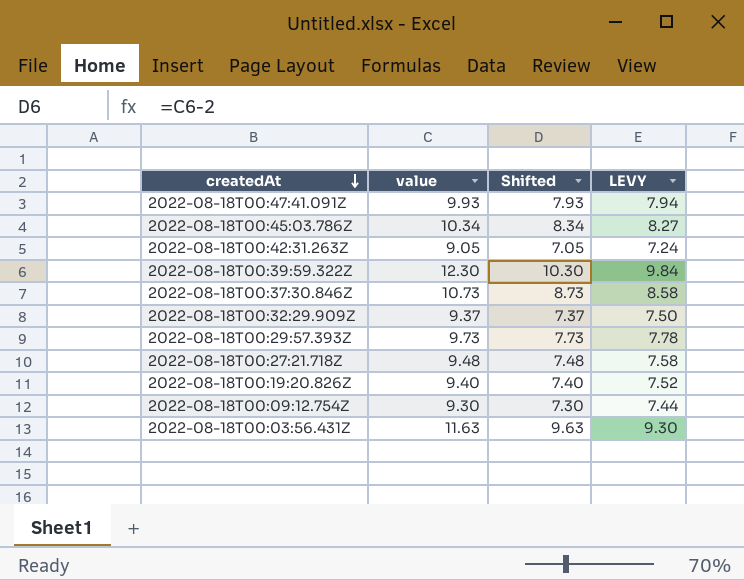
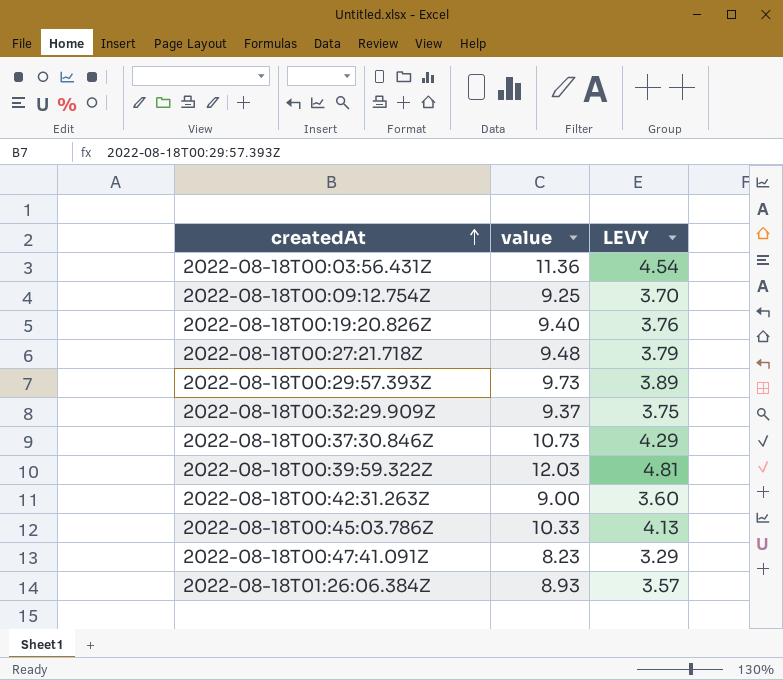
row order: createdAt descending -> createdAt ascending
column Shifted | formula: [value] - 2 -> none
column LEVY | formula: [value] * 0.8 -> [value] * 0.4
2022-08-18T00:03:56.431Z | value: 11.63 -> 11.36
2022-08-18T00:09:12.754Z | value: 9.30 -> 9.25
2022-08-18T00:39:59.322Z | value: 12.30 -> 12.03
2022-08-18T00:42:31.263Z | value: 9.05 -> 9.00
2022-08-18T00:45:03.786Z | value: 10.34 -> 10.33
2022-08-18T00:47:41.091Z | value: 9.93 -> 8.23
row 2022-08-18T01:26:06.384Z: none -> 8.93 | 3.57

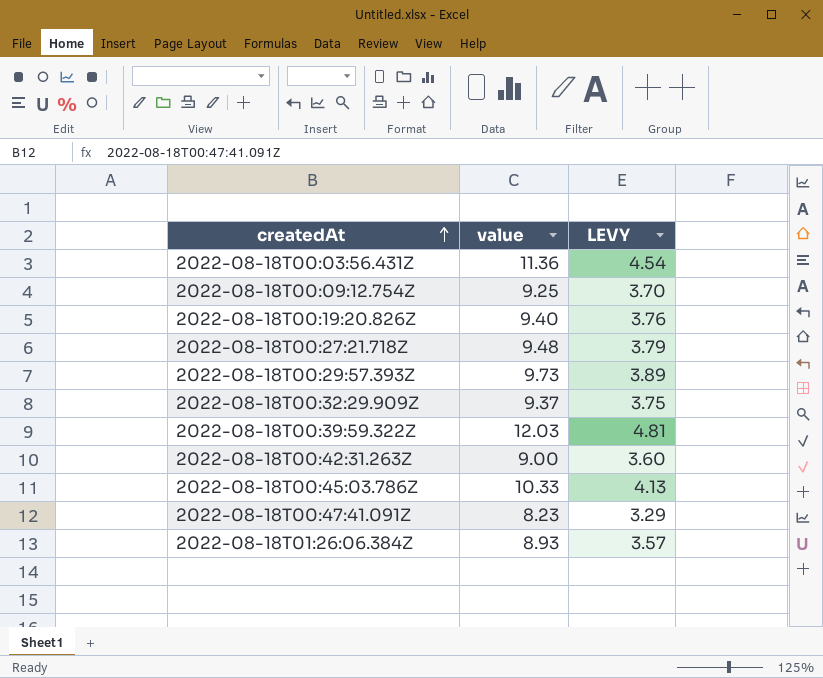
row 2022-08-18T00:37:30.846Z: 10.73 | 4.29 -> none

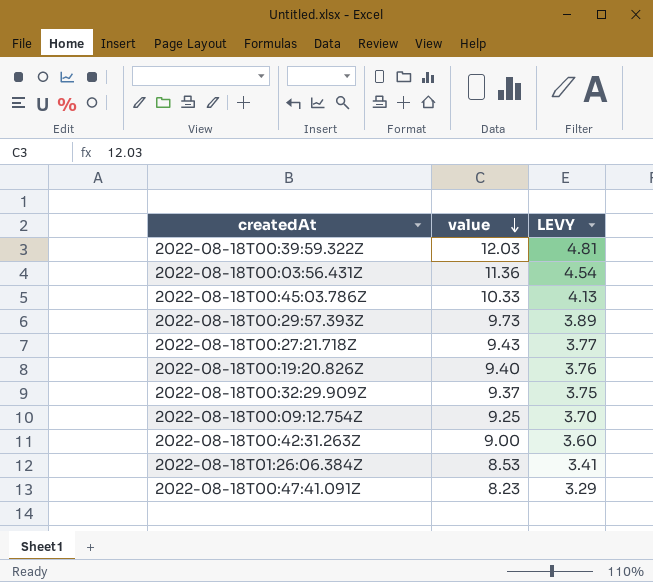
row order: createdAt ascending -> value descending
2022-08-18T00:27:21.718Z | value: 9.48 -> 9.43
2022-08-18T00:27:21.718Z | LEVY: 3.79 -> 3.77
2022-08-18T01:26:06.384Z | value: 8.93 -> 8.53
2022-08-18T01:26:06.384Z | LEVY: 3.57 -> 3.41

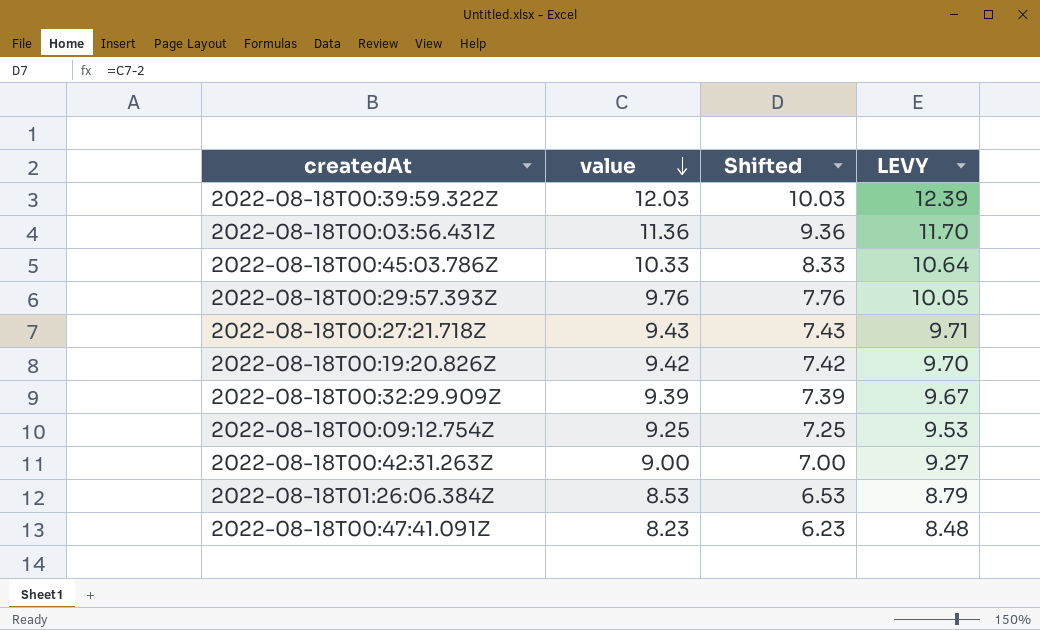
column Shifted | formula: none -> [value] - 2
column LEVY | formula: [value] * 0.4 -> [value] * 1.03
2022-08-18T00:29:57.393Z | value: 9.73 -> 9.76
2022-08-18T00:19:20.826Z | value: 9.40 -> 9.42
2022-08-18T00:32:29.909Z | value: 9.37 -> 9.39

